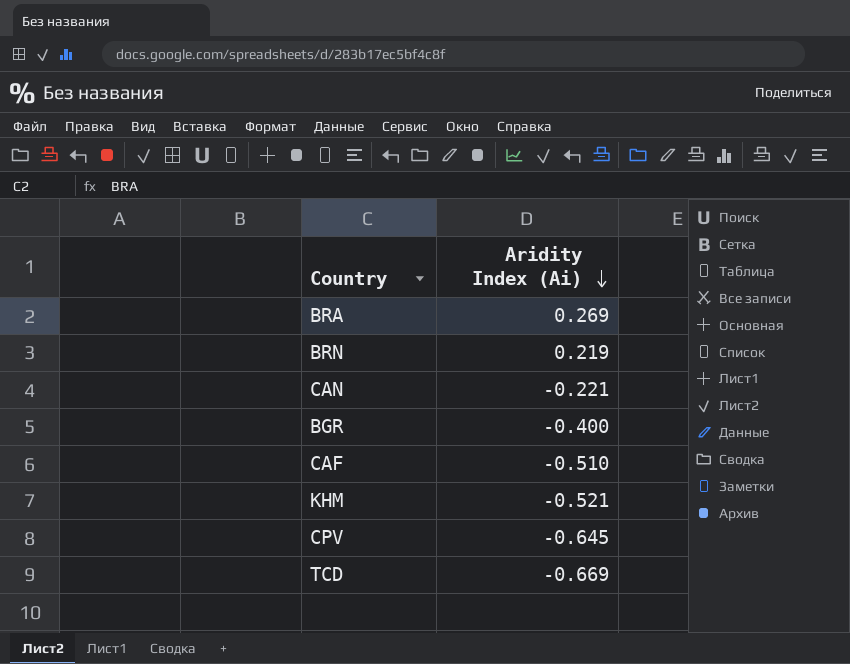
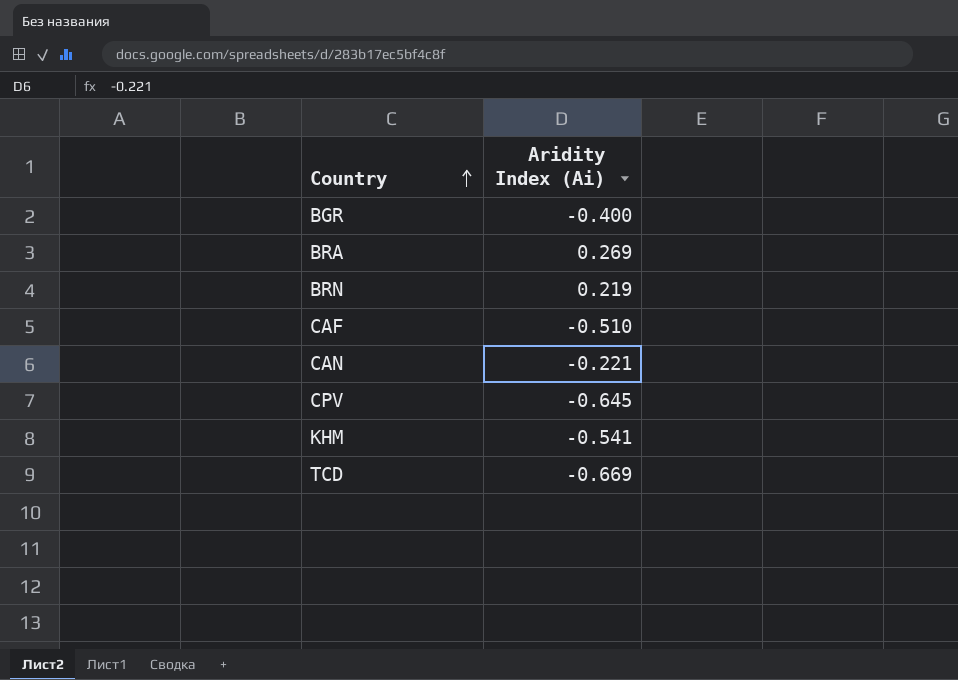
row order: Aridity Index (Ai) descending -> Country ascending
KHM | Aridity Index (Ai): -0.521 -> -0.541

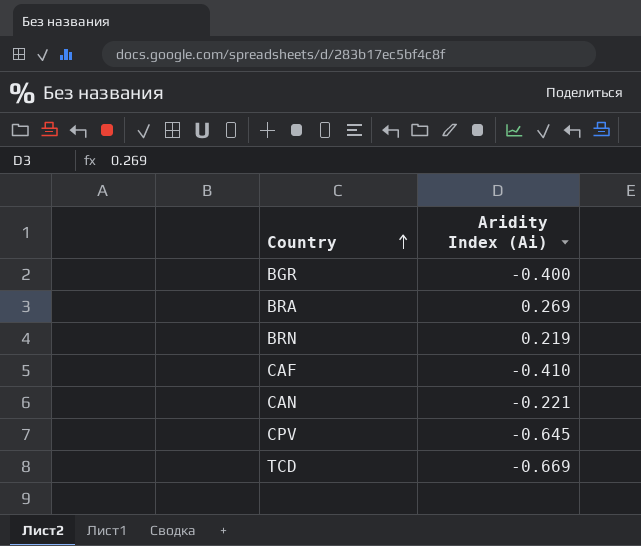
row KHM: -0.541 -> none
CAF | Aridity Index (Ai): -0.510 -> -0.410

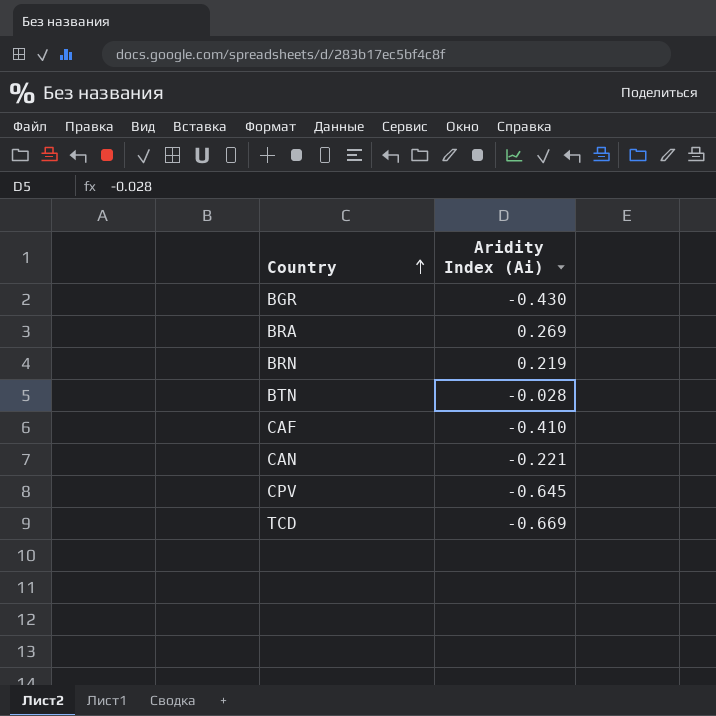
BGR | Aridity Index (Ai): -0.400 -> -0.430
row BTN: none -> -0.028

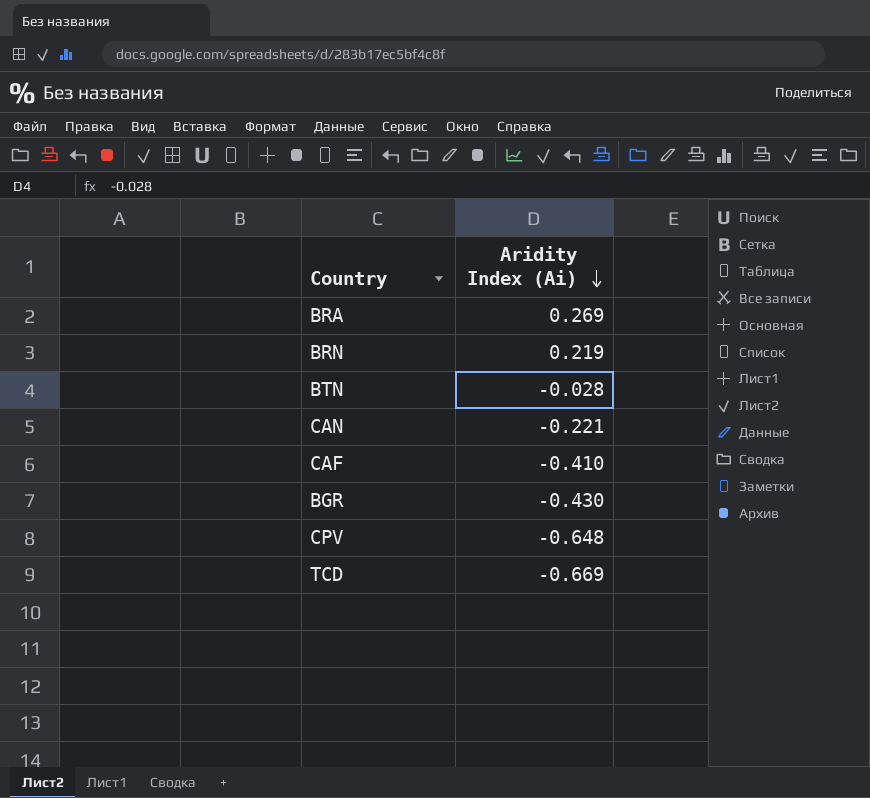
row order: Country ascending -> Aridity Index (Ai) descending
CPV | Aridity Index (Ai): -0.645 -> -0.648

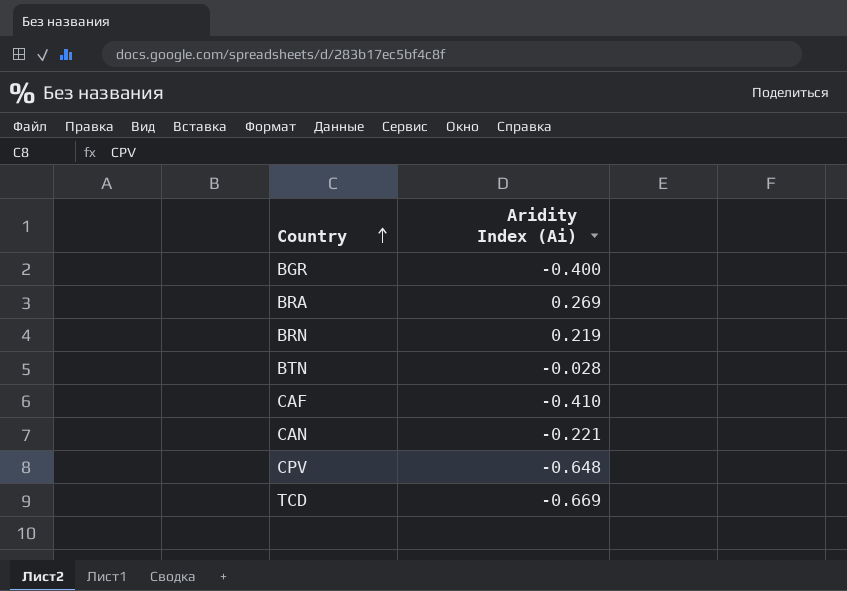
row order: Aridity Index (Ai) descending -> Country ascending
BGR | Aridity Index (Ai): -0.430 -> -0.400

